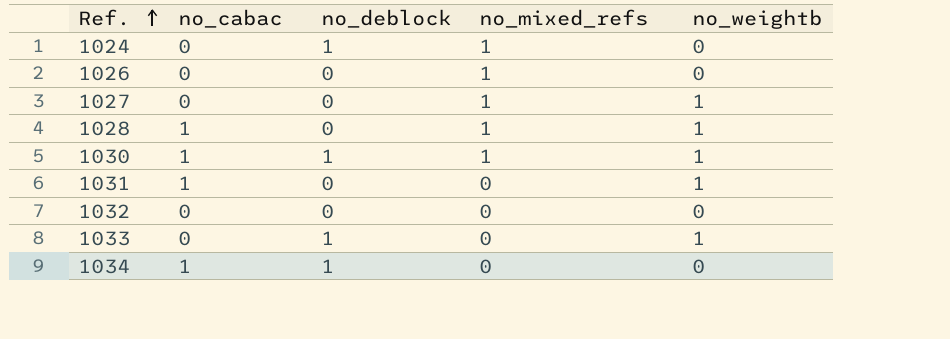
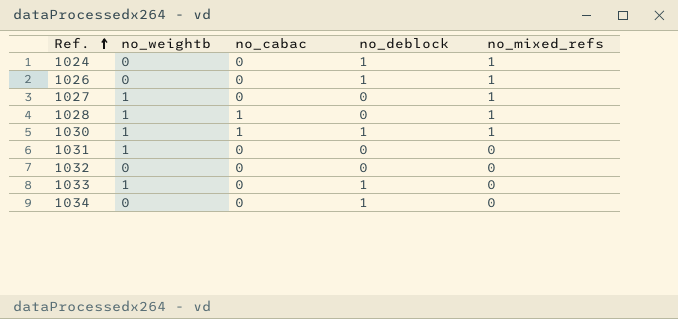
column no_weightb | position: 5 -> 2
1026 | no_deblock: 0 -> 1
1031 | no_cabac: 1 -> 0
1034 | no_cabac: 1 -> 0

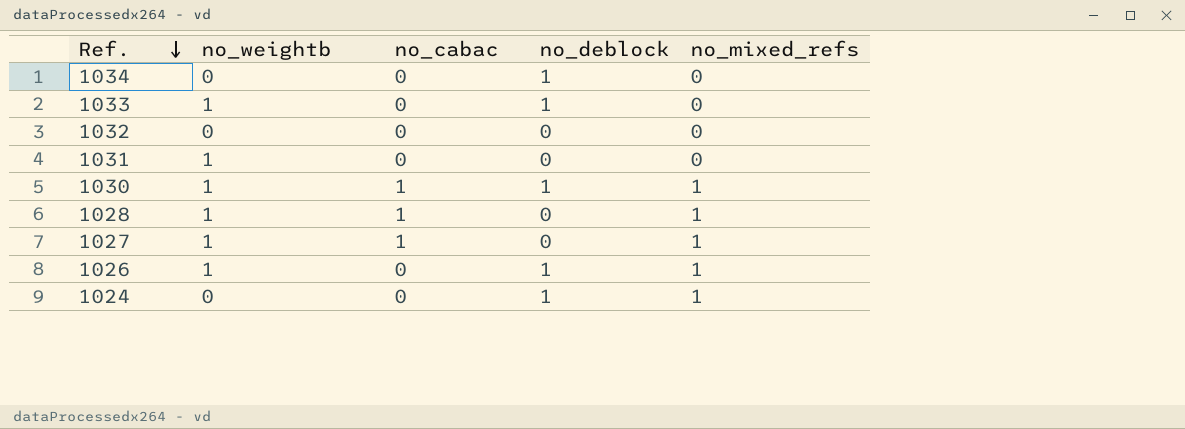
row order: Ref. ascending -> Ref. descending
1027 | no_cabac: 0 -> 1
1026 | no_weightb: 0 -> 1

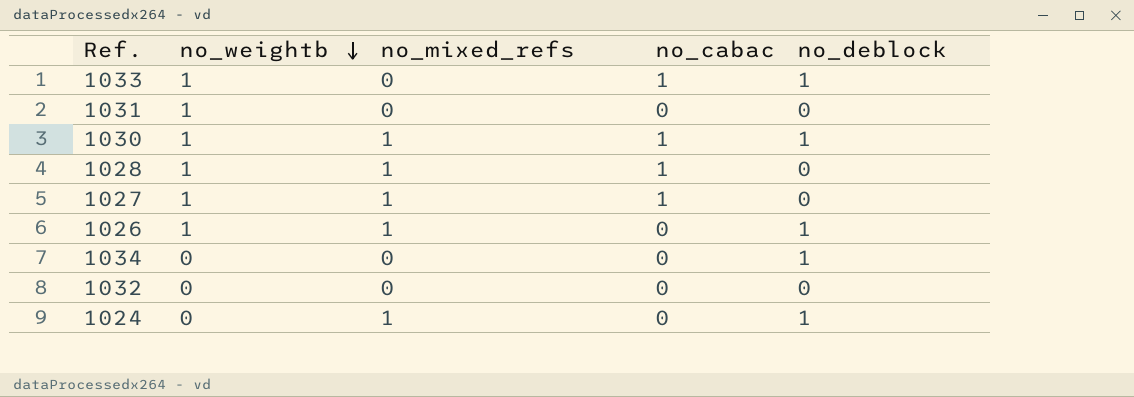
row order: Ref. descending -> no_weightb descending
column no_mixed_refs | position: 5 -> 3
1033 | no_cabac: 0 -> 1

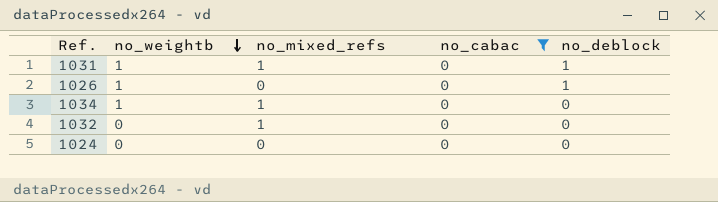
filter: none -> no_cabac = 0
1031 | no_mixed_refs: 0 -> 1
1031 | no_deblock: 0 -> 1
1026 | no_mixed_refs: 1 -> 0
1034 | no_weightb: 0 -> 1
1034 | no_mixed_refs: 0 -> 1
1034 | no_deblock: 1 -> 0
1032 | no_mixed_refs: 0 -> 1
1024 | no_mixed_refs: 1 -> 0
1024 | no_deblock: 1 -> 0

